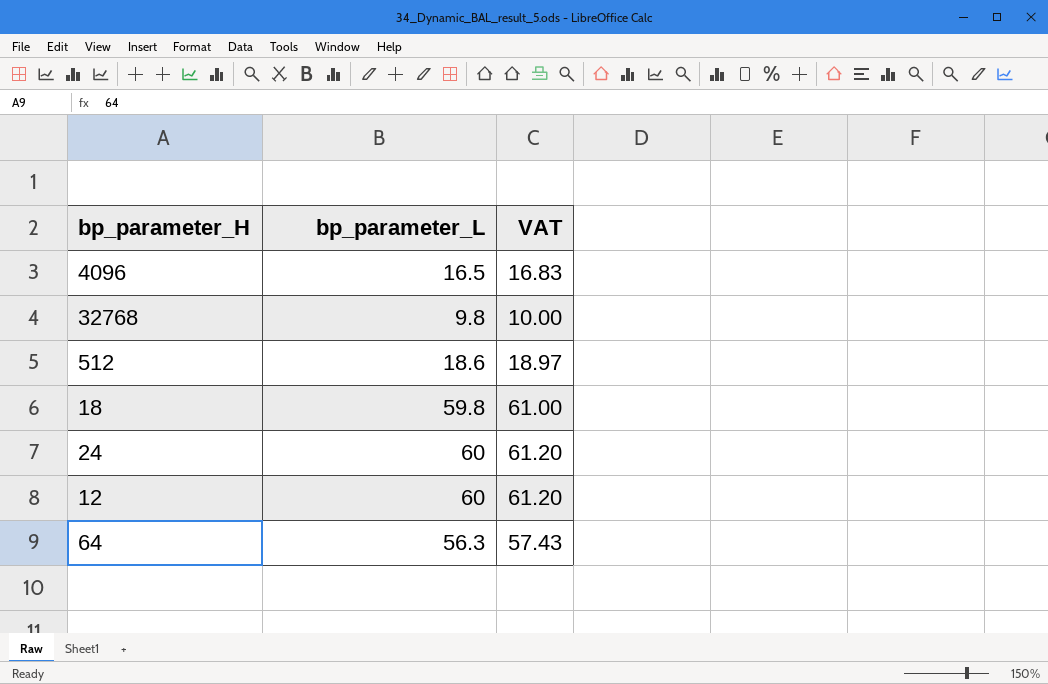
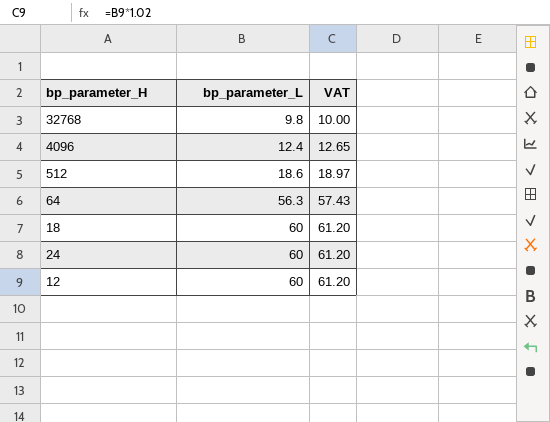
row order: none -> bp_parameter_L ascending
4096 | bp_parameter_L: 16.5 -> 12.4
4096 | VAT: 16.83 -> 12.65
18 | bp_parameter_L: 59.8 -> 60
18 | VAT: 61.00 -> 61.20

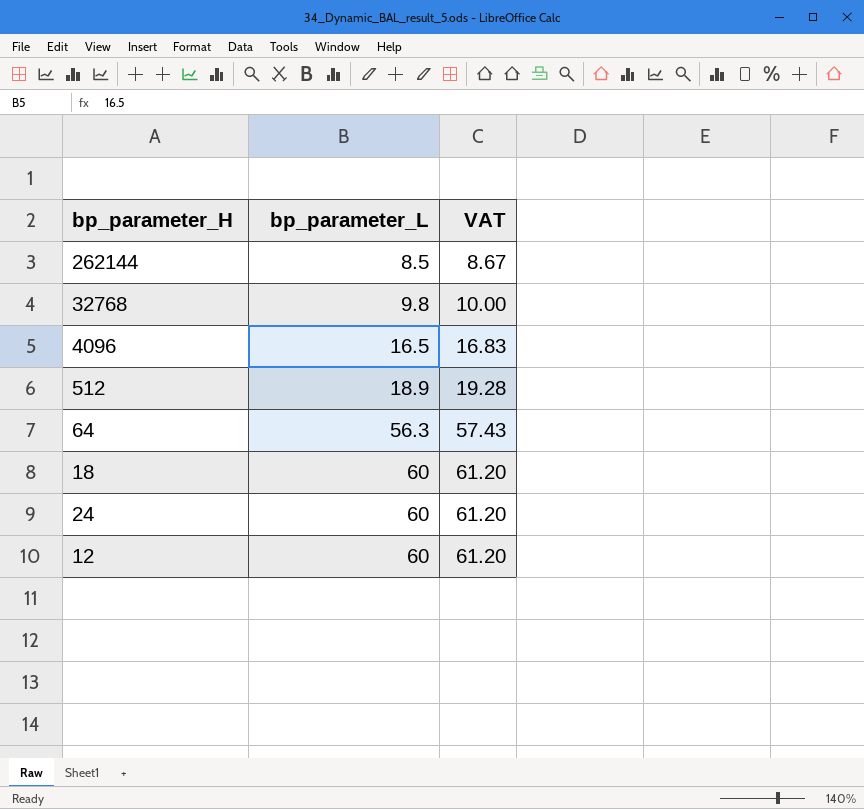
row 262144: none -> 8.5 | 8.67
4096 | bp_parameter_L: 12.4 -> 16.5
4096 | VAT: 12.65 -> 16.83
512 | bp_parameter_L: 18.6 -> 18.9
512 | VAT: 18.97 -> 19.28

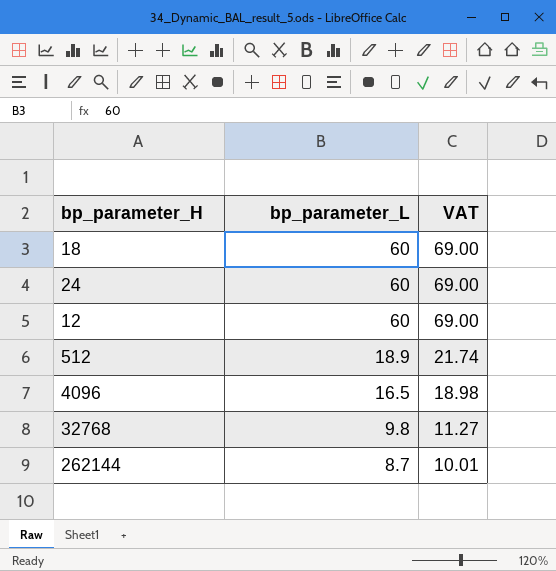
row order: bp_parameter_L ascending -> bp_parameter_L descending
column VAT | formula: [bp_parameter_L] * 1.02 -> [bp_parameter_L] * 1.15
row 64: 56.3 | 57.43 -> none
262144 | bp_parameter_L: 8.5 -> 8.7

